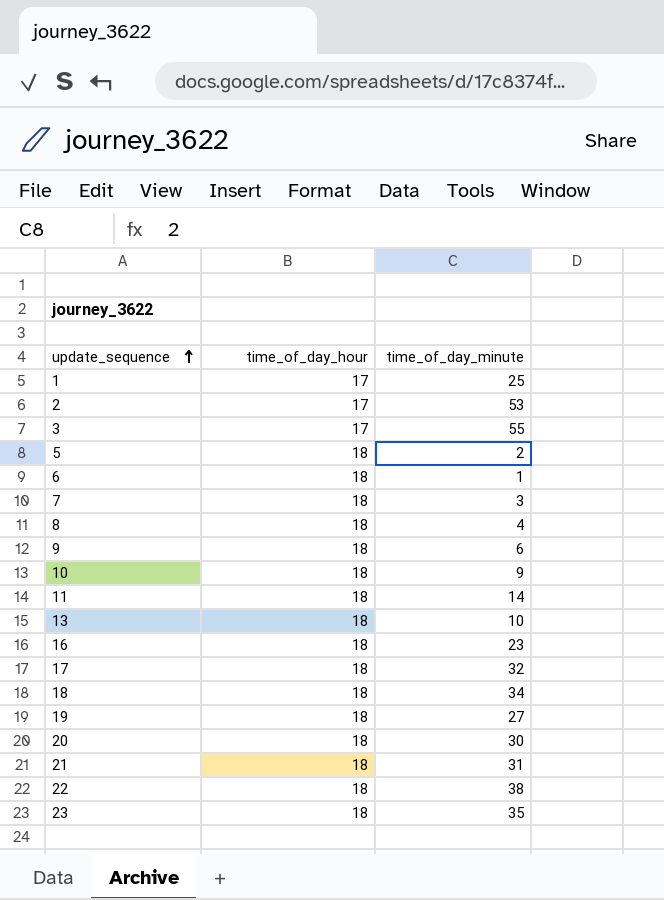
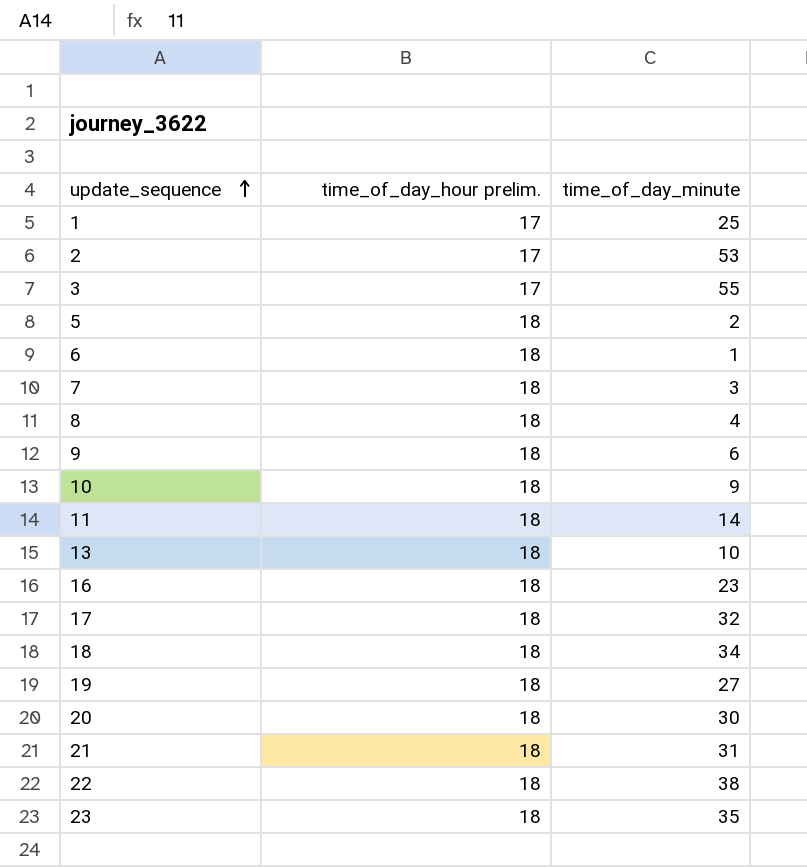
column name: time_of_day_hour -> time_of_day_hour prelim.

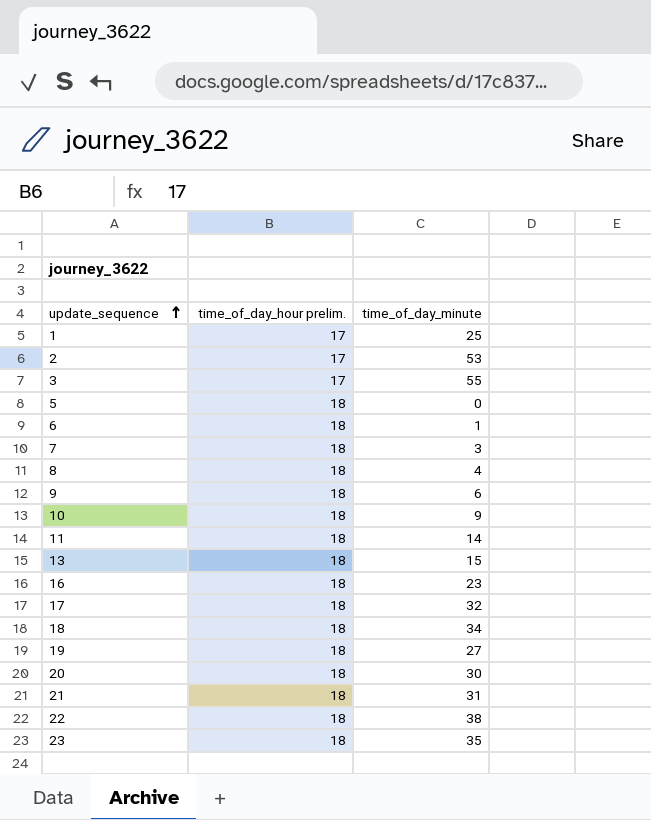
5 | time_of_day_minute: 2 -> 0
13 | time_of_day_minute: 10 -> 15

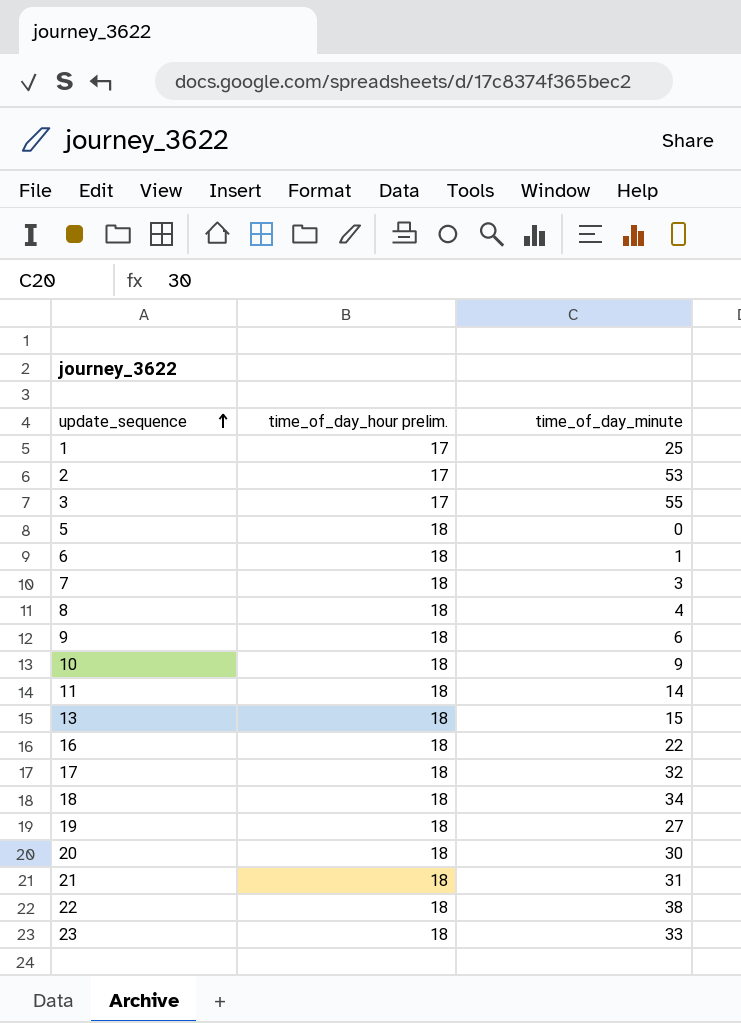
16 | time_of_day_minute: 23 -> 22
23 | time_of_day_minute: 35 -> 33

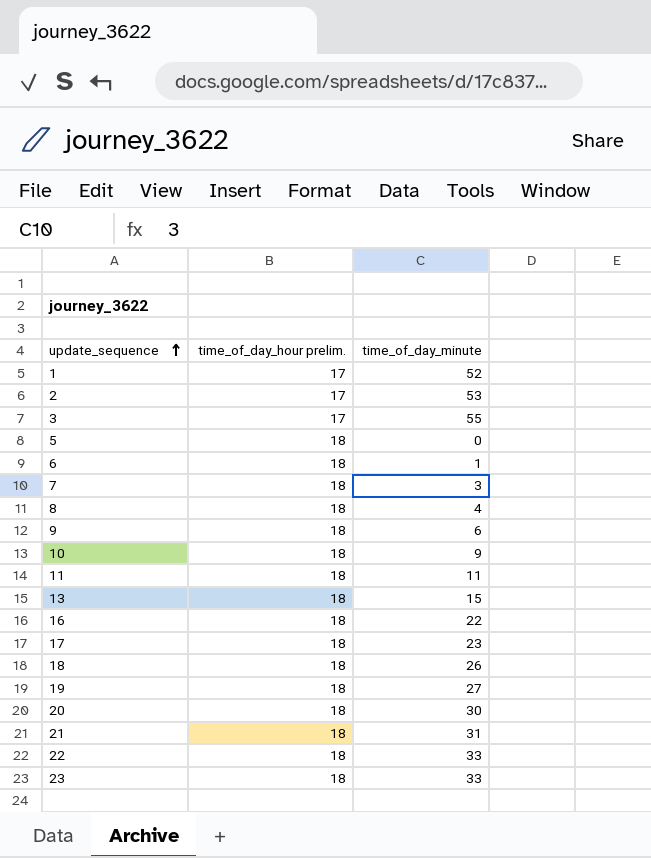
1 | time_of_day_minute: 25 -> 52
11 | time_of_day_minute: 14 -> 11
17 | time_of_day_minute: 32 -> 23
18 | time_of_day_minute: 34 -> 26
22 | time_of_day_minute: 38 -> 33

